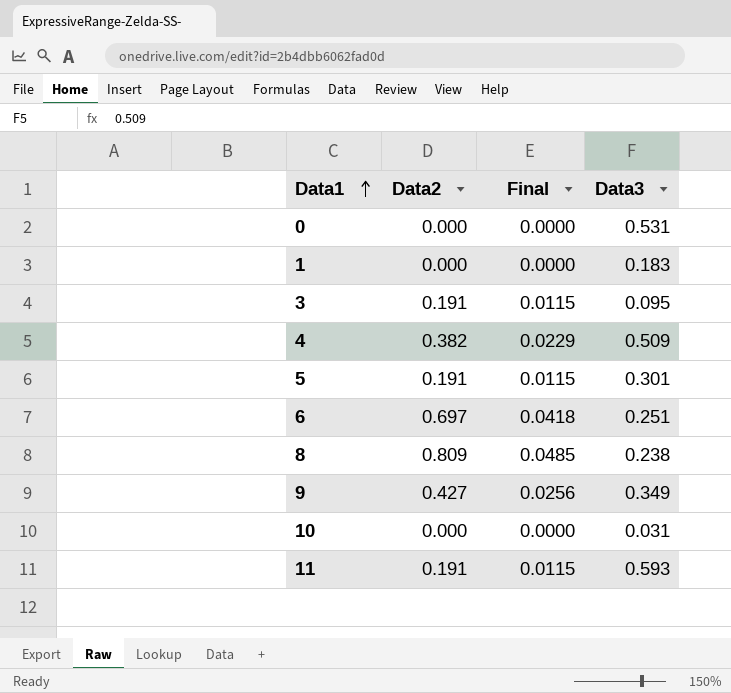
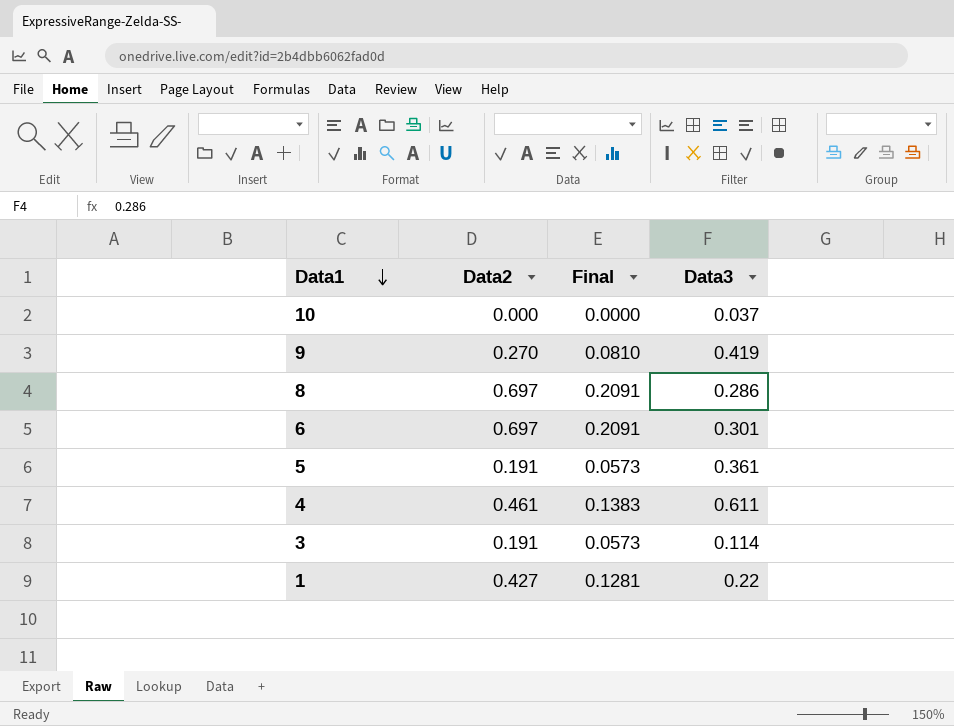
row order: Data1 ascending -> Data1 descending
column Final | formula: [Data2] * 0.06 -> [Data2] * 0.3
row 0: 0.000 | 0.0000 | 0.531 -> none
row 11: 0.191 | 0.0115 | 0.593 -> none
10 | Data3: 0.031 -> 0.037
9 | Data2: 0.427 -> 0.270
9 | Data3: 0.349 -> 0.419
8 | Data2: 0.809 -> 0.697
8 | Data3: 0.238 -> 0.286
6 | Data3: 0.251 -> 0.301
5 | Data3: 0.301 -> 0.361
4 | Data2: 0.382 -> 0.461
4 | Data3: 0.509 -> 0.611
3 | Data3: 0.095 -> 0.114
1 | Data2: 0.000 -> 0.427
1 | Data3: 0.183 -> 0.22

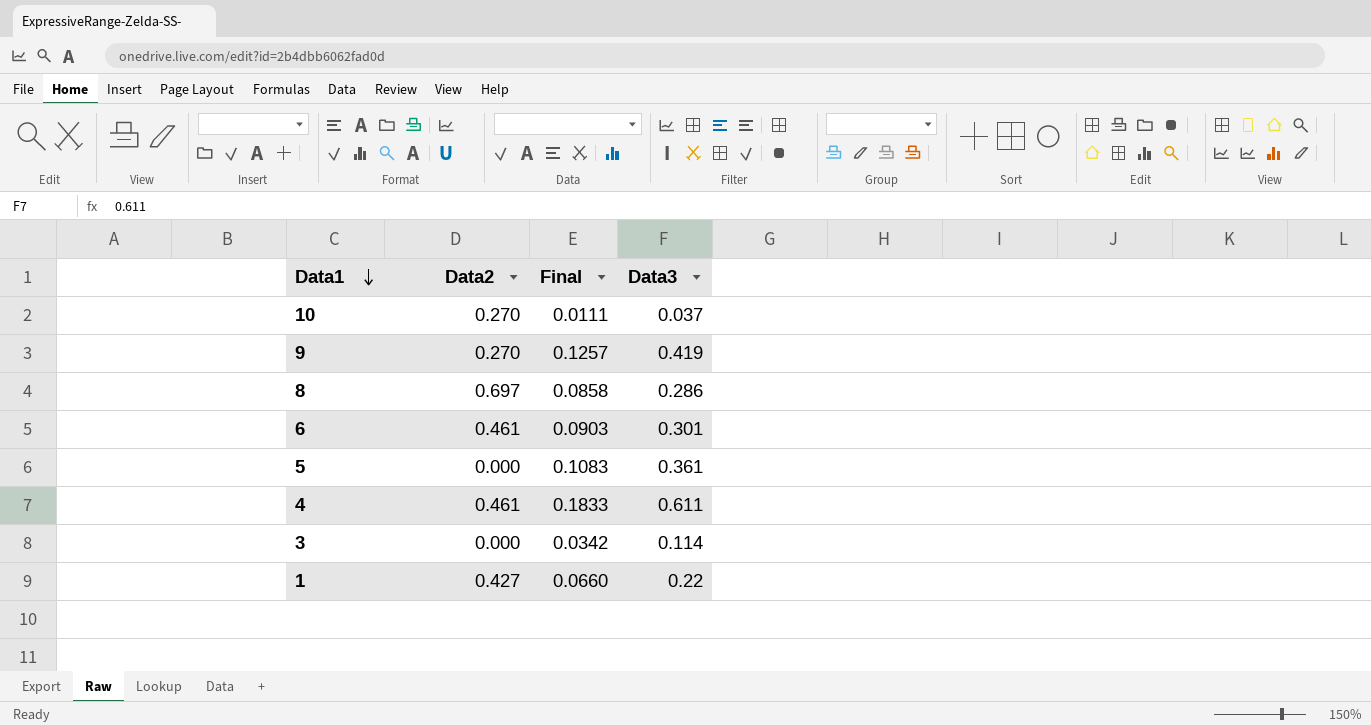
column Final | formula: [Data2] * 0.3 -> [Data3] * 0.3
10 | Data2: 0.000 -> 0.270
6 | Data2: 0.697 -> 0.461
5 | Data2: 0.191 -> 0.000
3 | Data2: 0.191 -> 0.000

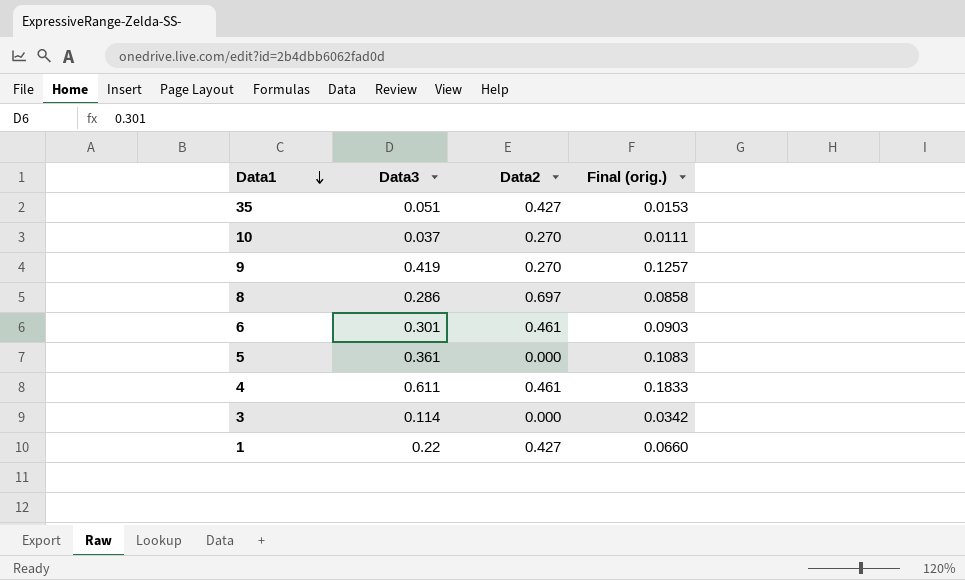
column Data3 | position: 4 -> 2
column name: Final -> Final (orig.)
row 35: none -> 0.051 | 0.427 | 0.0153

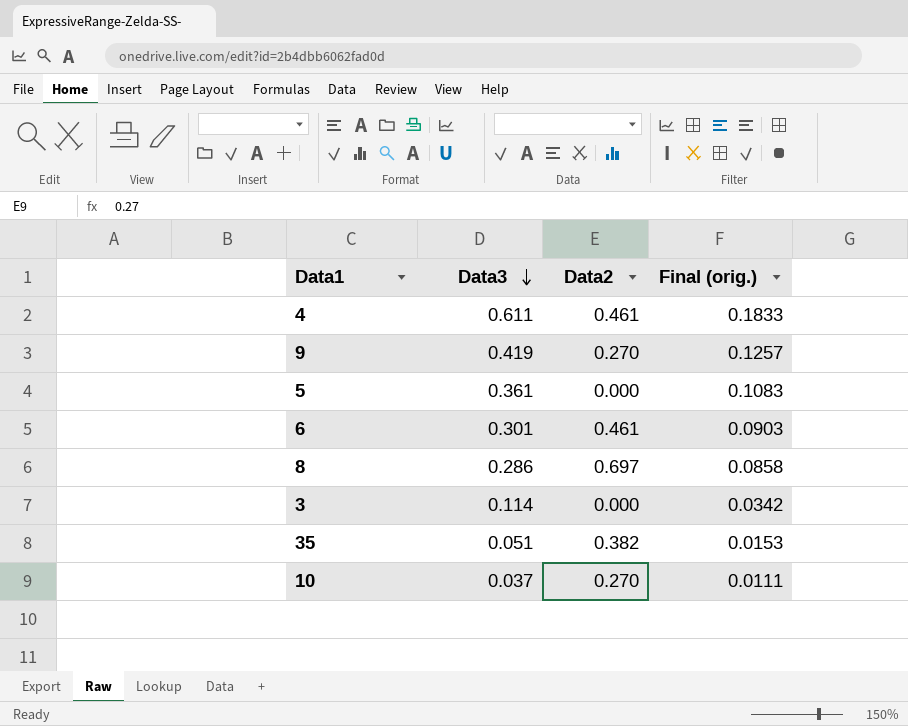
row order: Data1 descending -> Data3 descending
row 1: 0.22 | 0.427 | 0.0660 -> none
35 | Data2: 0.427 -> 0.382

